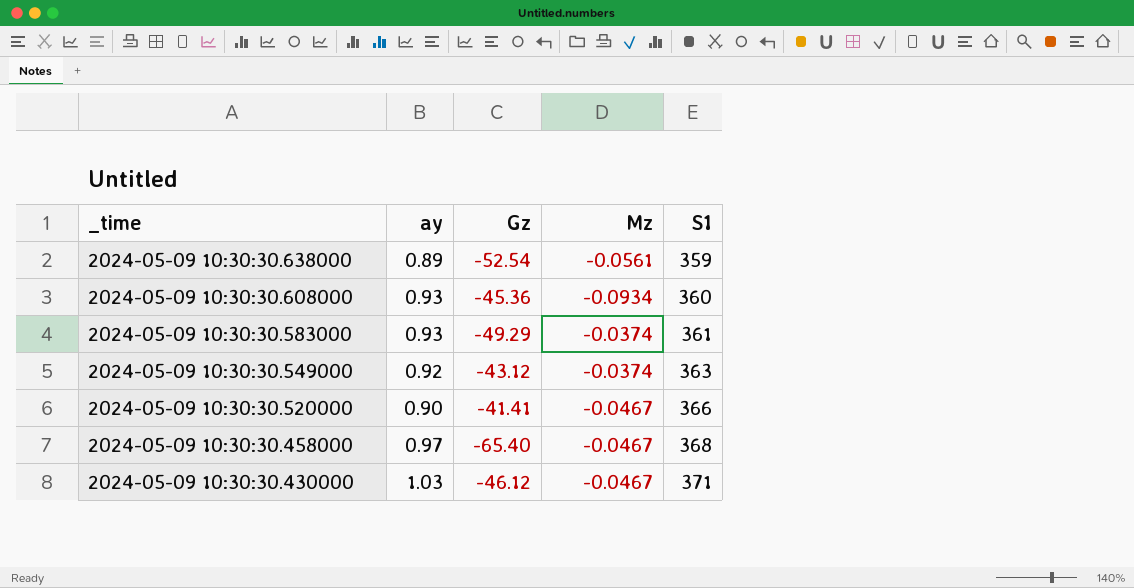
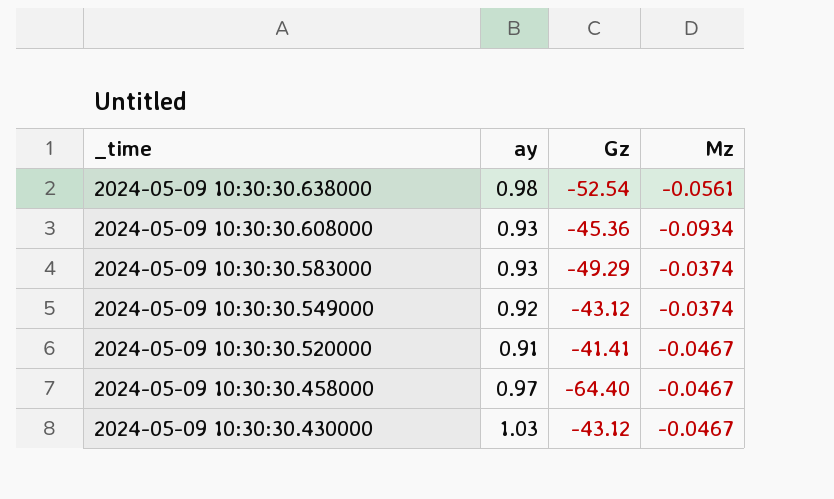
column S1 | position: 5 -> none
2024-05-09 10:30:30.638000 | ay: 0.89 -> 0.98
2024-05-09 10:30:30.520000 | ay: 0.90 -> 0.91
2024-05-09 10:30:30.458000 | Gz: -65.40 -> -64.40
2024-05-09 10:30:30.430000 | Gz: -46.12 -> -43.12

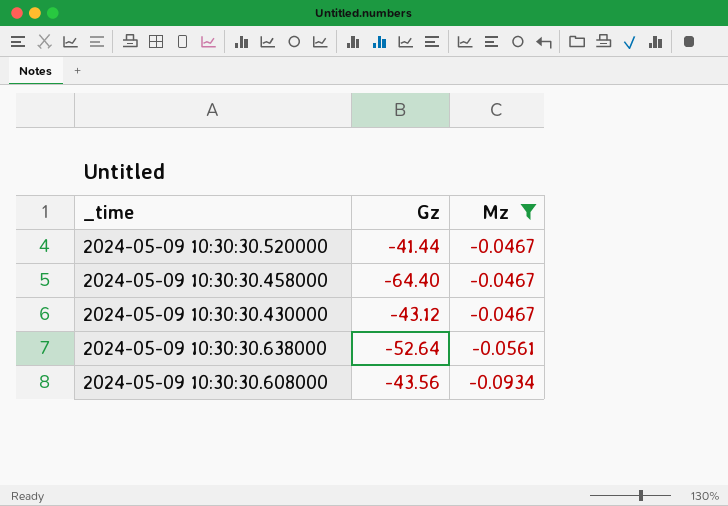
filter: none -> Mz != -0.0374
row order: _time descending -> Mz descending
column ay | position: 2 -> none
2024-05-09 10:30:30.520000 | Gz: -41.41 -> -41.44
2024-05-09 10:30:30.638000 | Gz: -52.54 -> -52.64
2024-05-09 10:30:30.608000 | Gz: -45.36 -> -43.56

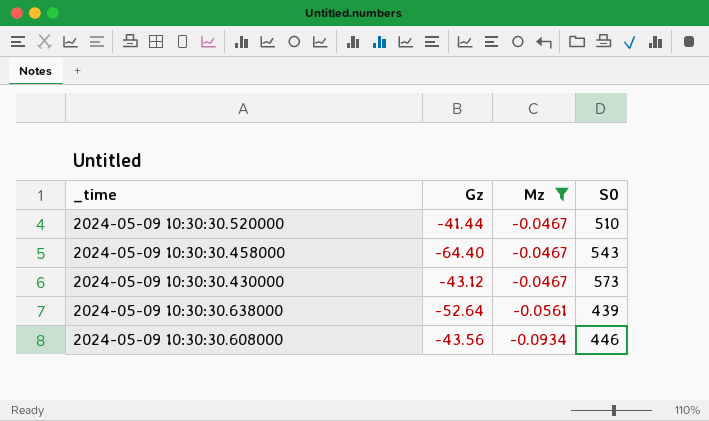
column S0 | position: none -> 4

